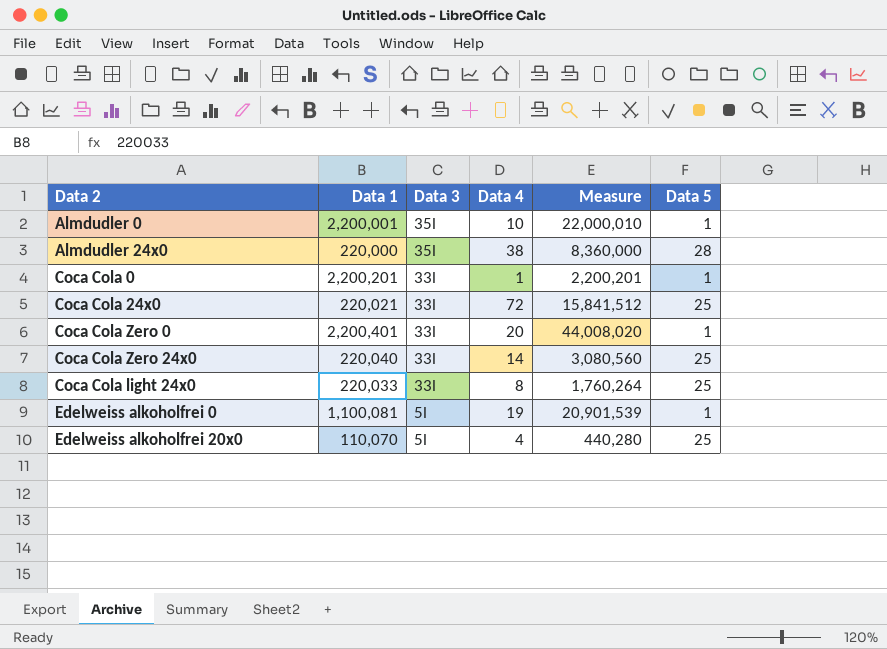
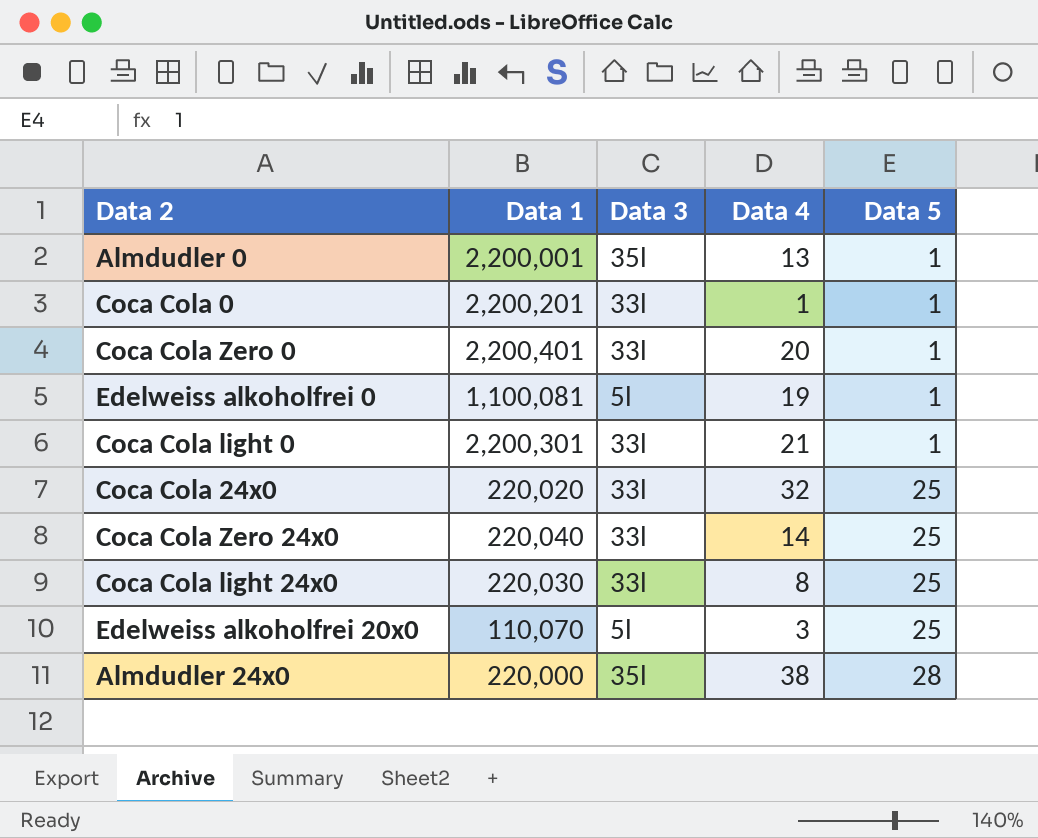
row order: Data 3 descending -> Data 5 ascending
column Measure | formula: [Data 1] * [Data 4] -> none
Almdudler 0 | Data 4: 10 -> 13
row Coca Cola light 0: none -> 2,200,301 | 33l | 21 | 1
Coca Cola 24x0 | Data 1: 220,021 -> 220,020
Coca Cola 24x0 | Data 4: 72 -> 32
Coca Cola light 24x0 | Data 1: 220,033 -> 220,030
Edelweiss alkoholfrei 20x0 | Data 4: 4 -> 3

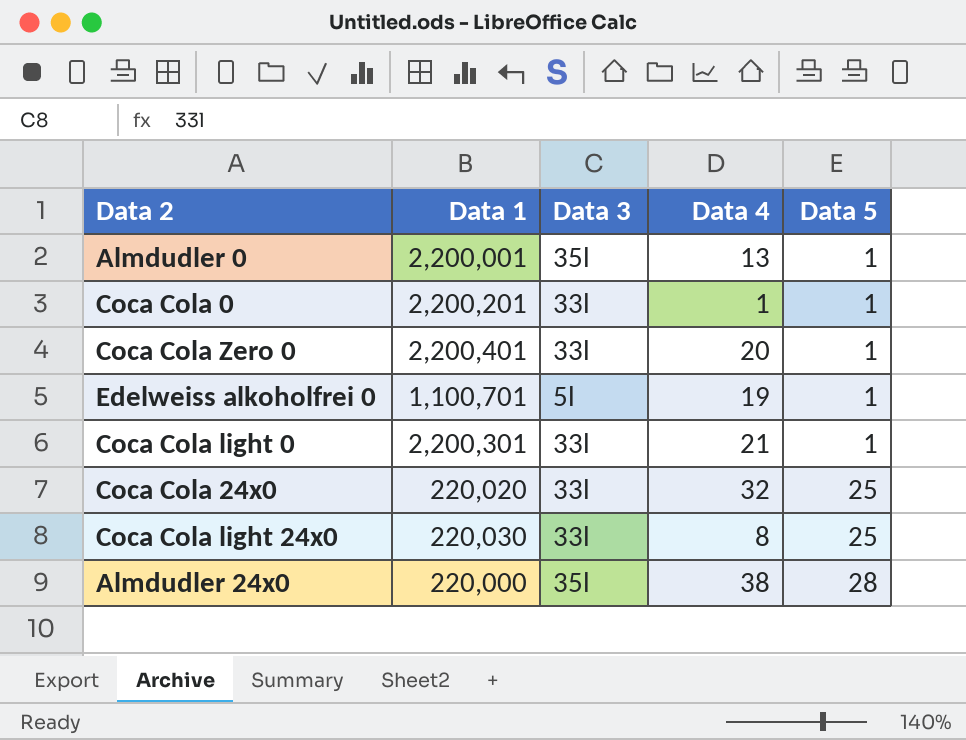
row Coca Cola Zero 24x0: 220,040 | 33l | 14 | 25 -> none
row Edelweiss alkoholfrei 20x0: 110,070 | 5l | 3 | 25 -> none
Edelweiss alkoholfrei 0 | Data 1: 1,100,081 -> 1,100,701

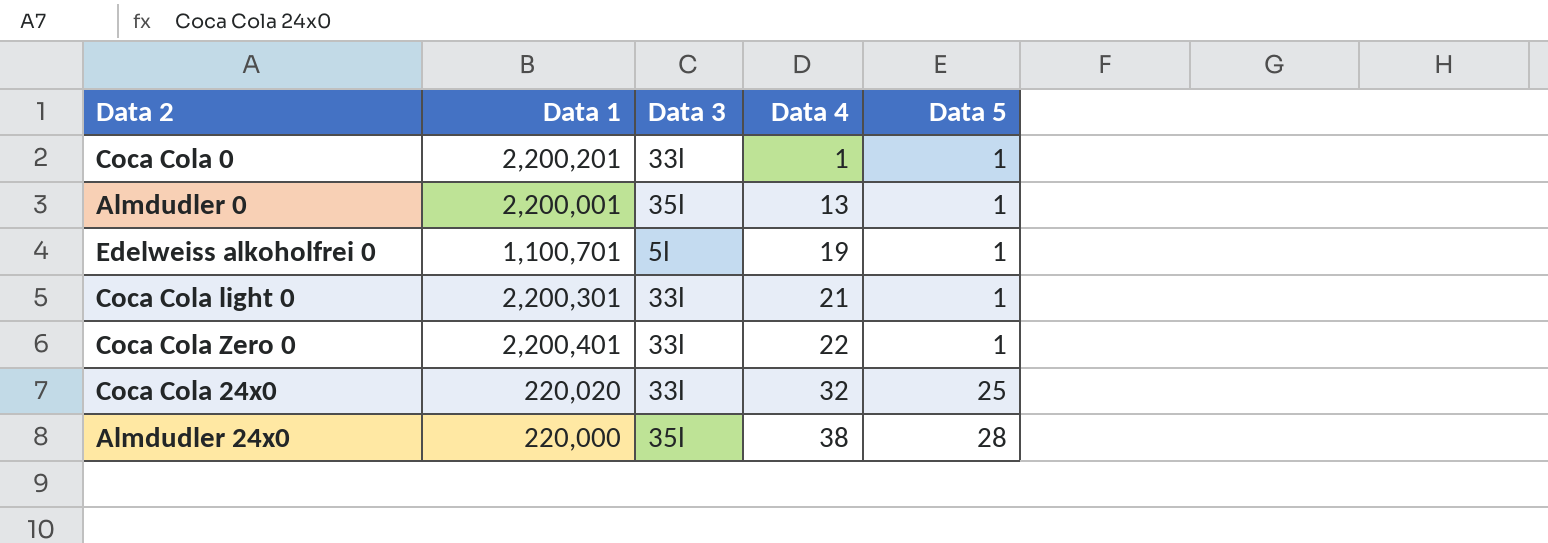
row order: Data 5 ascending -> Data 4 ascending
row Coca Cola light 24x0: 220,030 | 33l | 8 | 25 -> none
Coca Cola Zero 0 | Data 4: 20 -> 22

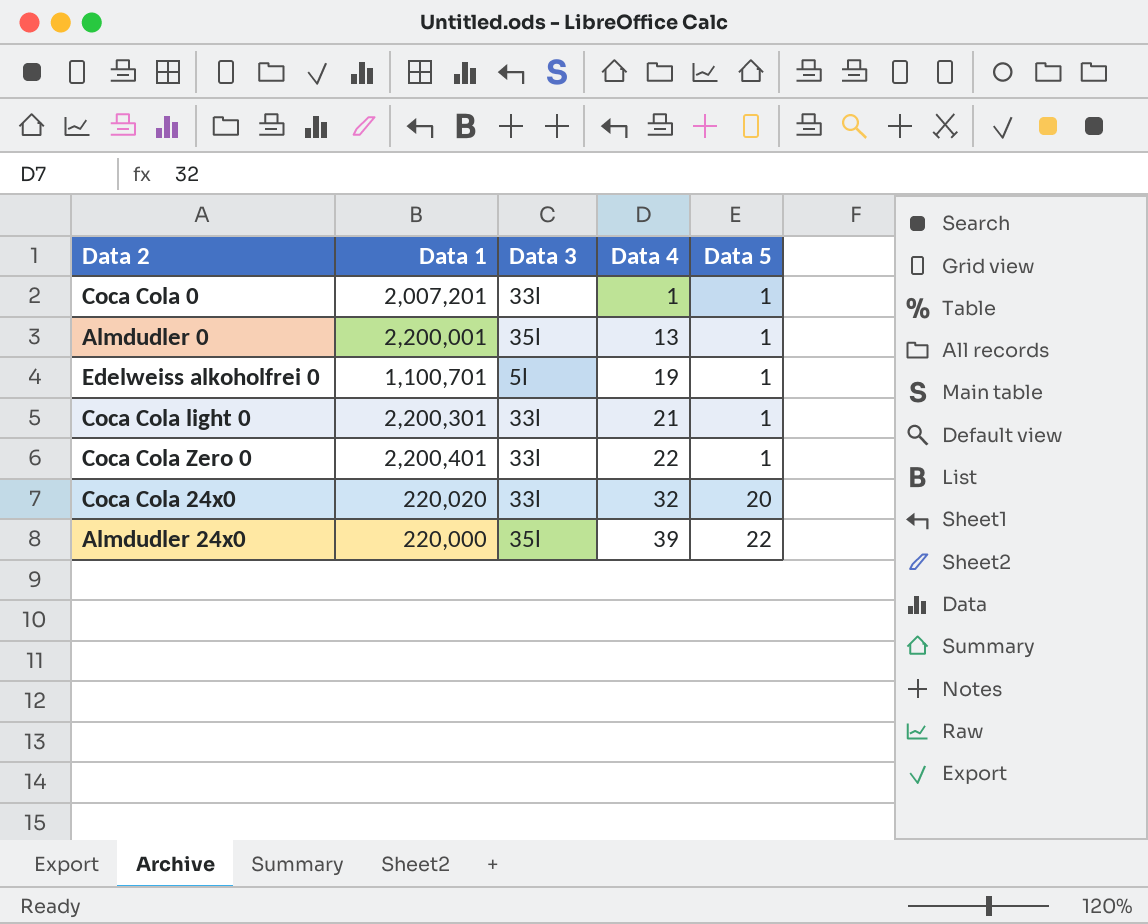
Coca Cola 0 | Data 1: 2,200,201 -> 2,007,201
Coca Cola 24x0 | Data 5: 25 -> 20
Almdudler 24x0 | Data 4: 38 -> 39
Almdudler 24x0 | Data 5: 28 -> 22

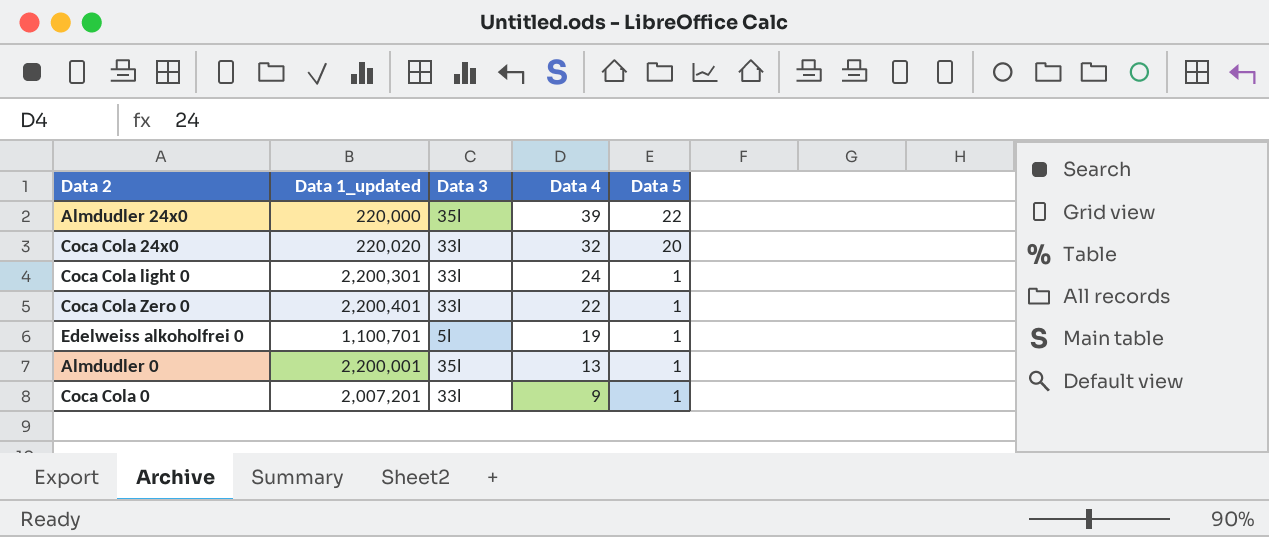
row order: Data 4 ascending -> Data 4 descending
column name: Data 1 -> Data 1_updated
Coca Cola light 0 | Data 4: 21 -> 24
Coca Cola 0 | Data 4: 1 -> 9

